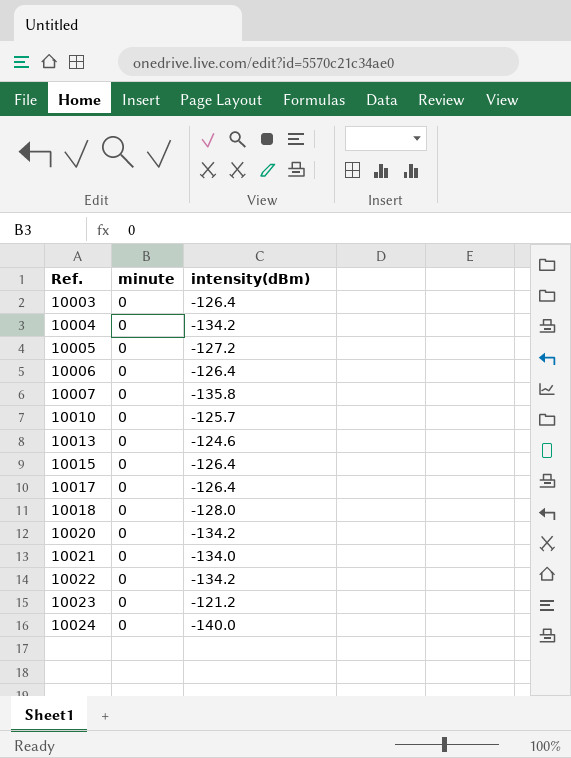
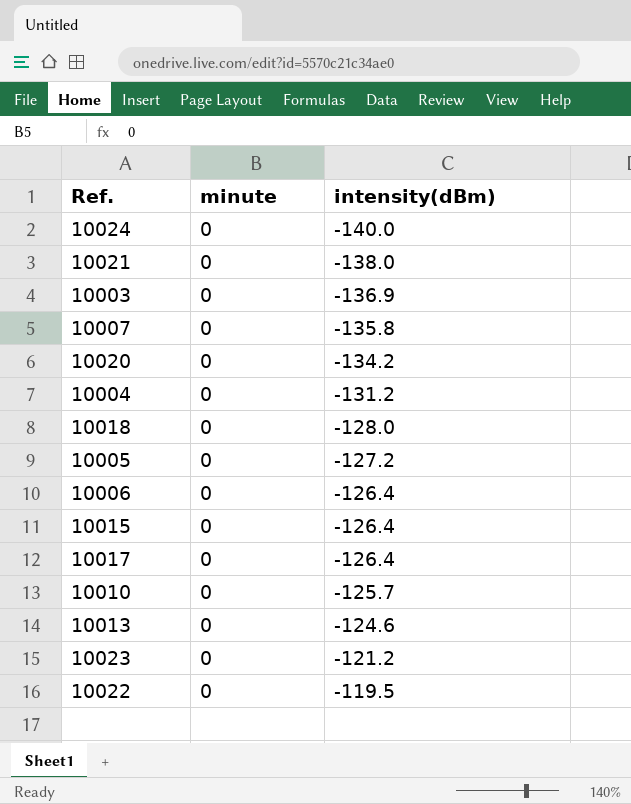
row order: Ref. ascending -> intensity(dBm) ascending
10021 | intensity(dBm): -134.0 -> -138.0
10003 | intensity(dBm): -126.4 -> -136.9
10004 | intensity(dBm): -134.2 -> -131.2
10022 | intensity(dBm): -134.2 -> -119.5

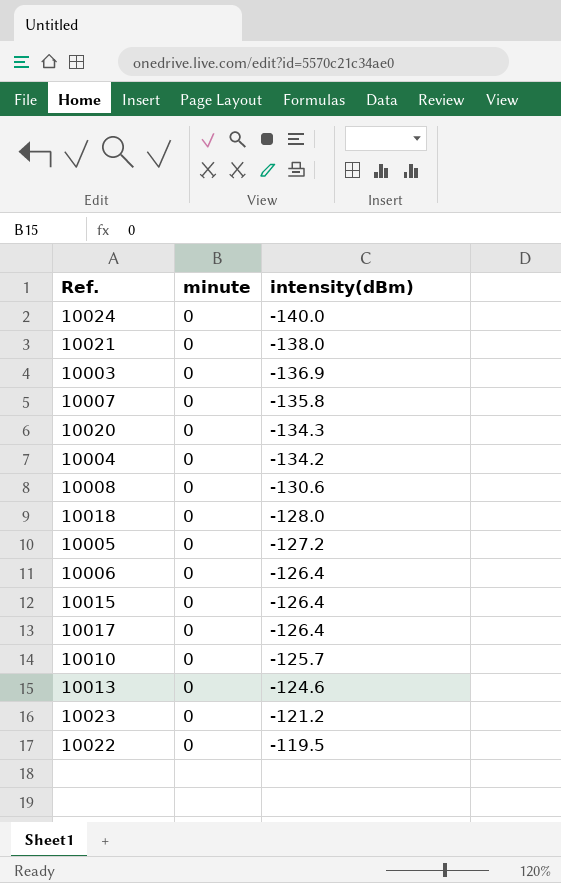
10020 | intensity(dBm): -134.2 -> -134.3
10004 | intensity(dBm): -131.2 -> -134.2
row 10008: none -> 0 | -130.6

